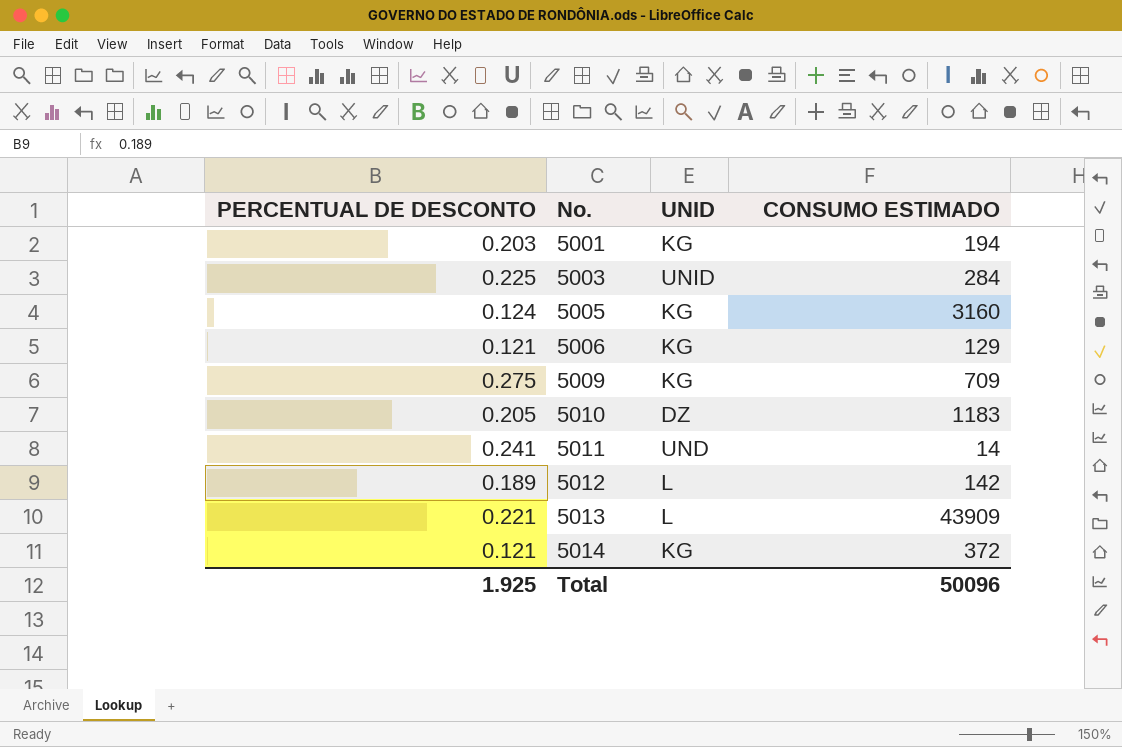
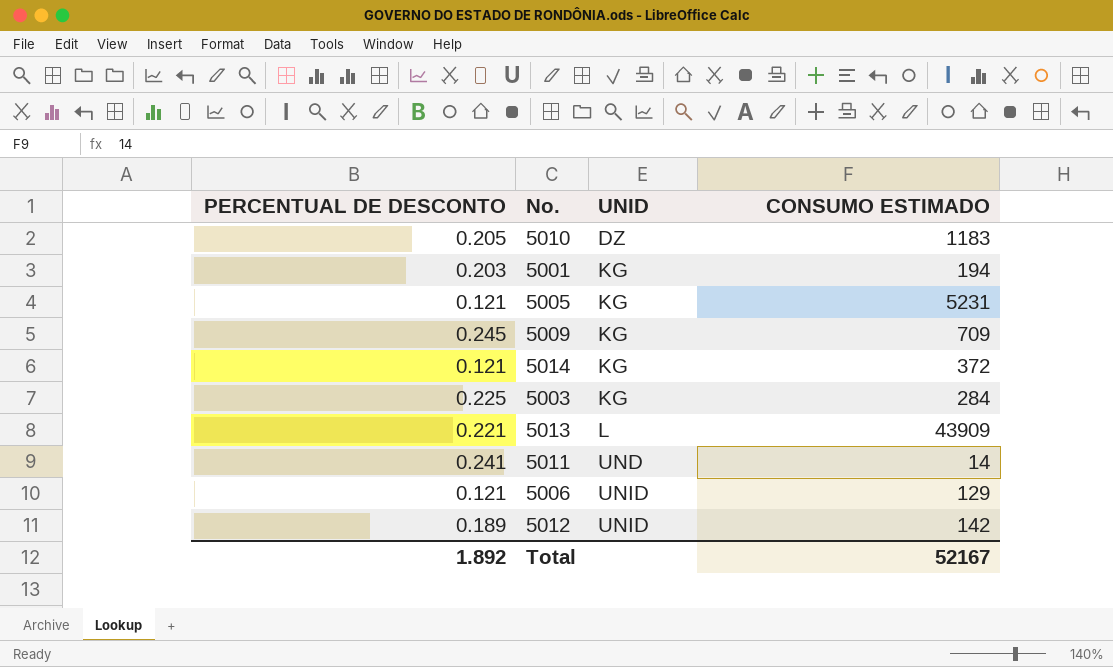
row order: No. ascending -> UNID ascending
5005 | PERCENTUAL DE DESCONTO: 0.124 -> 0.121
5005 | CONSUMO ESTIMADO: 3160 -> 5231
5009 | PERCENTUAL DE DESCONTO: 0.275 -> 0.245
5003 | UNID: UNID -> KG
5006 | UNID: KG -> UNID
5012 | UNID: L -> UNID
Total | PERCENTUAL DE DESCONTO: 1.925 -> 1.892
Total | CONSUMO ESTIMADO: 50096 -> 52167

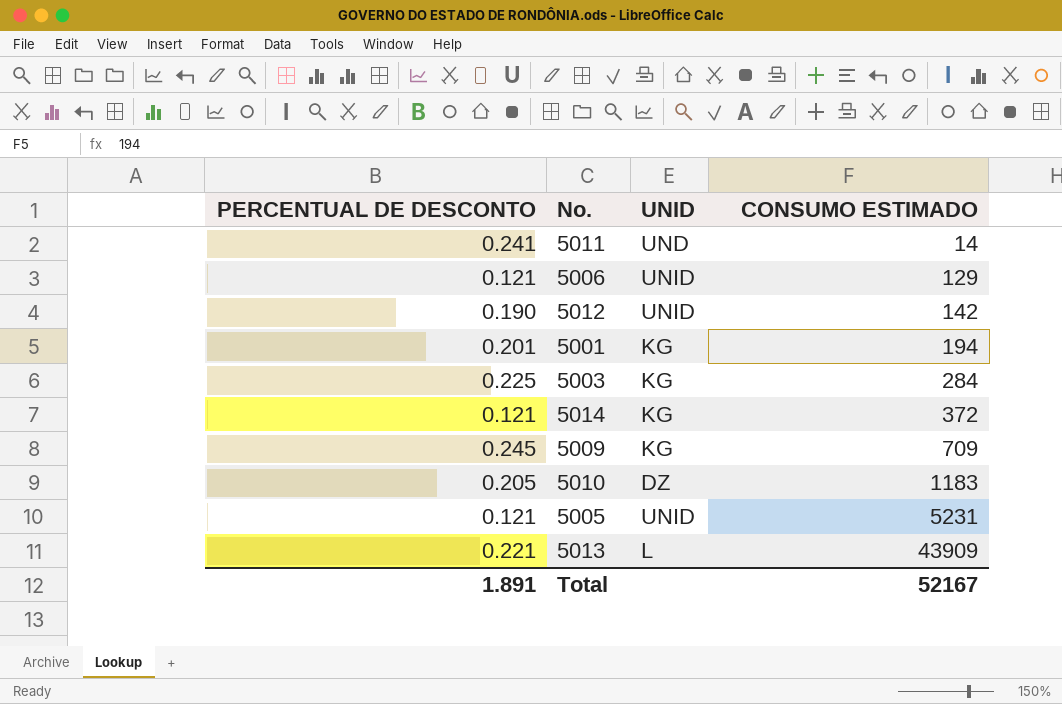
row order: UNID ascending -> CONSUMO ESTIMADO ascending
5012 | PERCENTUAL DE DESCONTO: 0.189 -> 0.190
5001 | PERCENTUAL DE DESCONTO: 0.203 -> 0.201
5005 | UNID: KG -> UNID
Total | PERCENTUAL DE DESCONTO: 1.892 -> 1.891

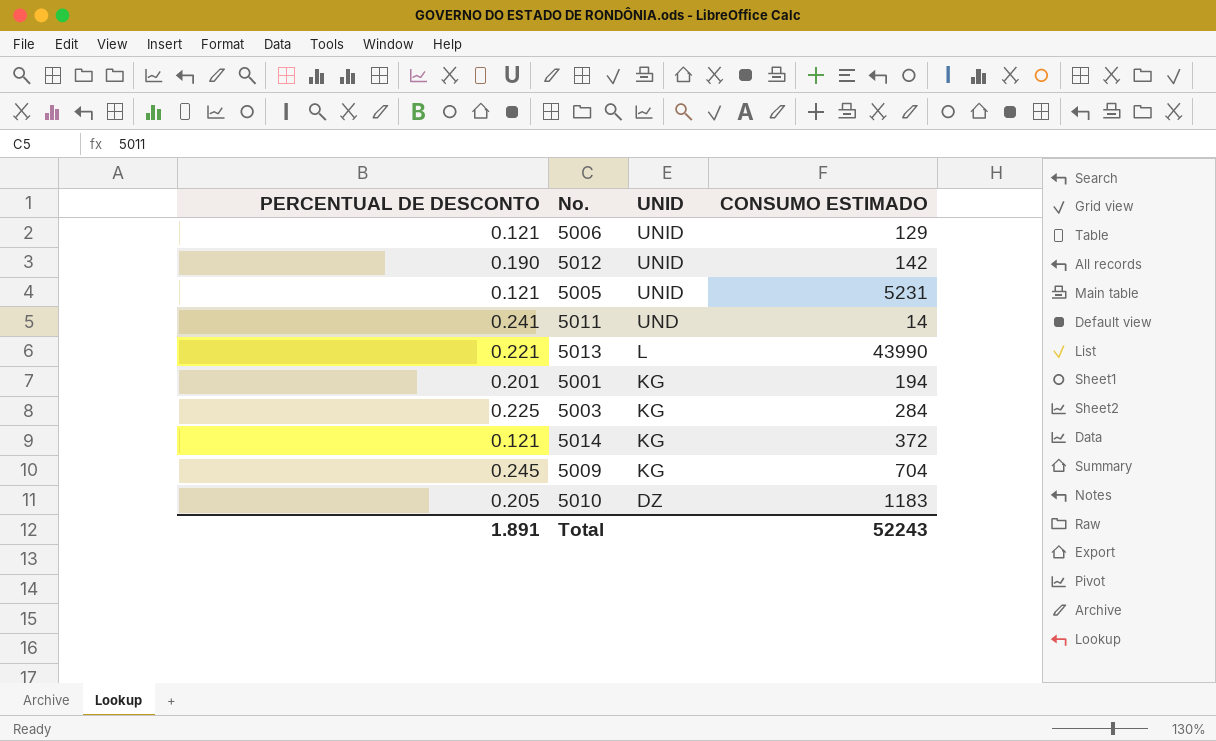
row order: CONSUMO ESTIMADO ascending -> UNID descending
5013 | CONSUMO ESTIMADO: 43909 -> 43990
5009 | CONSUMO ESTIMADO: 709 -> 704
Total | CONSUMO ESTIMADO: 52167 -> 52243

